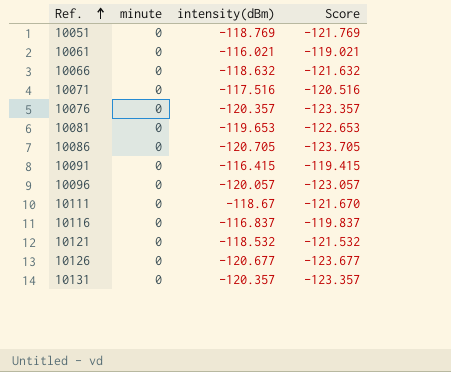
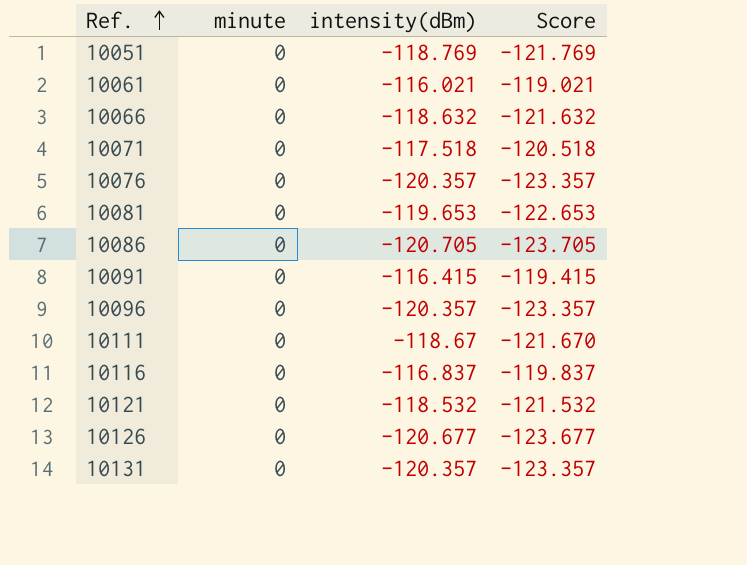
10071 | intensity(dBm): -117.516 -> -117.518
10071 | Score: -120.516 -> -120.518
10096 | intensity(dBm): -120.057 -> -120.357
10096 | Score: -123.057 -> -123.357

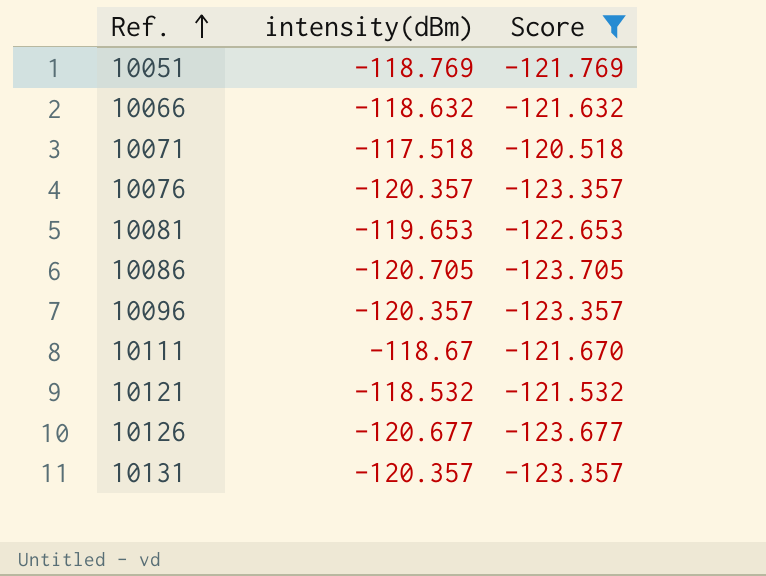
filter: none -> Score <= -120.518
column minute | position: 2 -> none

